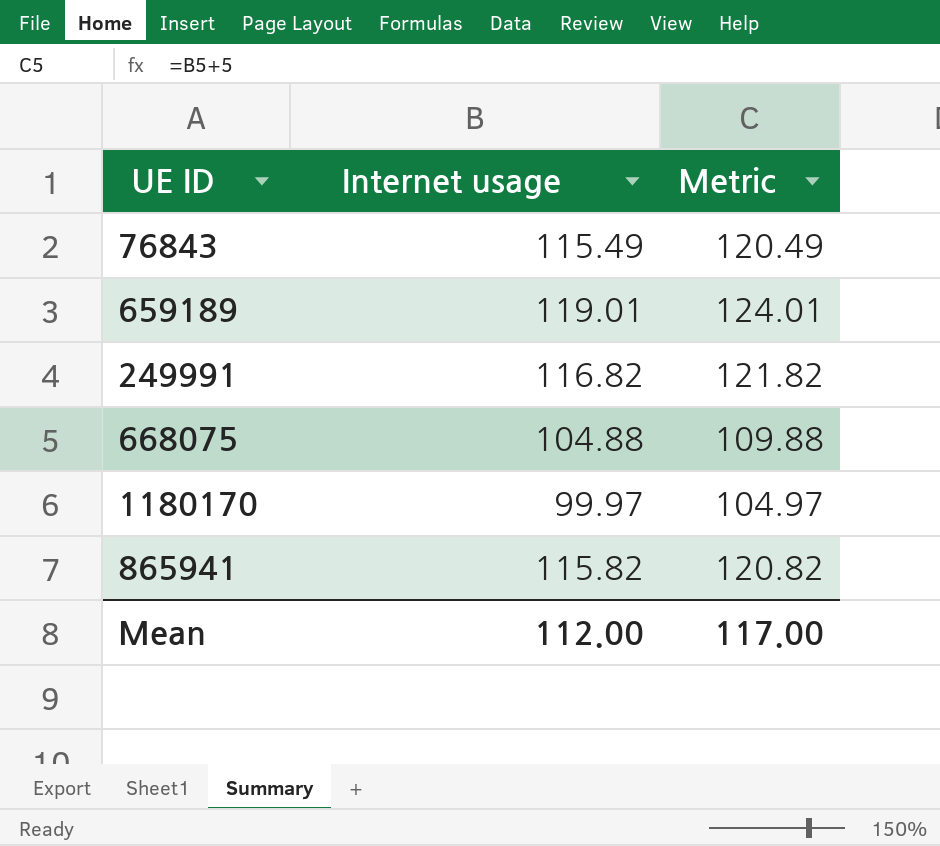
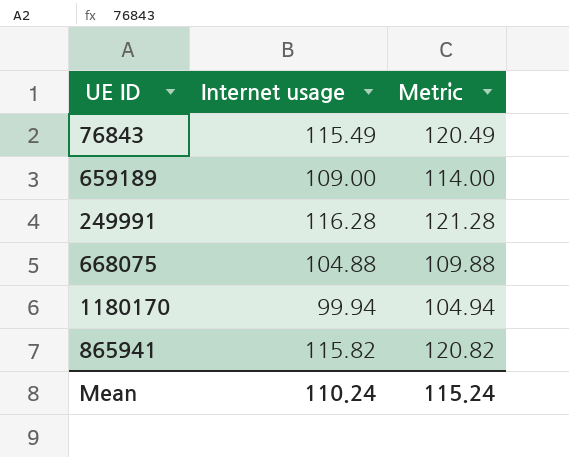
659189 | Internet usage: 119.01 -> 109.00
659189 | Metric: 124.01 -> 114.00
249991 | Internet usage: 116.82 -> 116.28
249991 | Metric: 121.82 -> 121.28
1180170 | Internet usage: 99.97 -> 99.94
1180170 | Metric: 104.97 -> 104.94
Mean | Internet usage: 112.00 -> 110.24
Mean | Metric: 117.00 -> 115.24

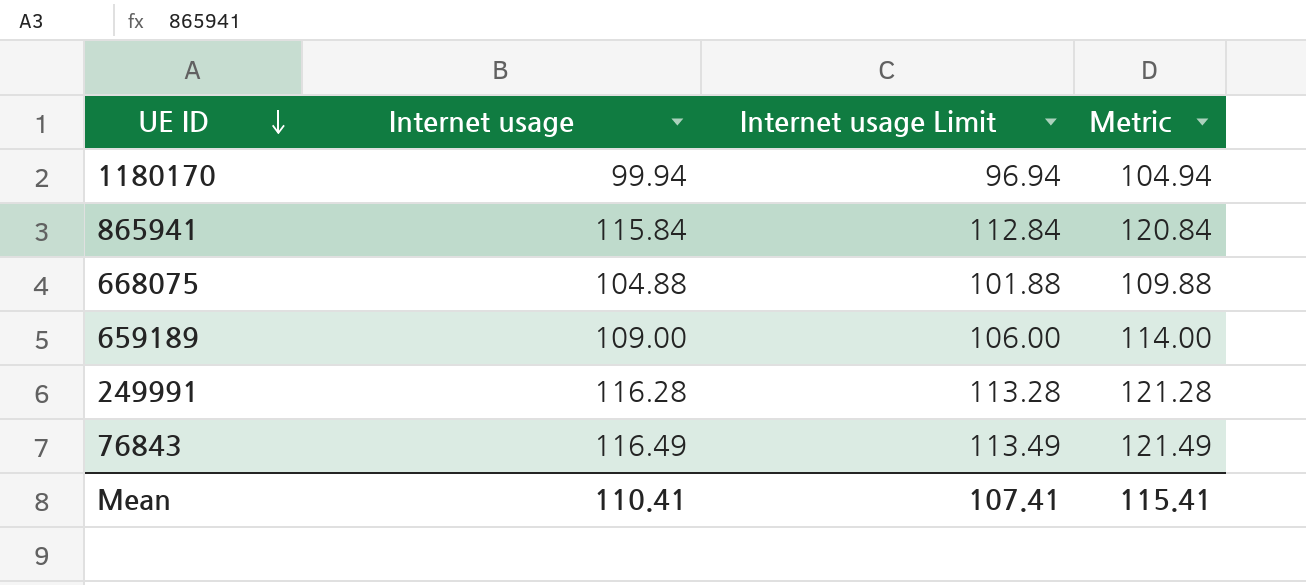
row order: none -> UE ID descending
column Internet usage Limit | formula: none -> [Internet usage] - 3
865941 | Internet usage: 115.82 -> 115.84
865941 | Metric: 120.82 -> 120.84
76843 | Internet usage: 115.49 -> 116.49
76843 | Metric: 120.49 -> 121.49
Mean | Internet usage: 110.24 -> 110.41
Mean | Metric: 115.24 -> 115.41

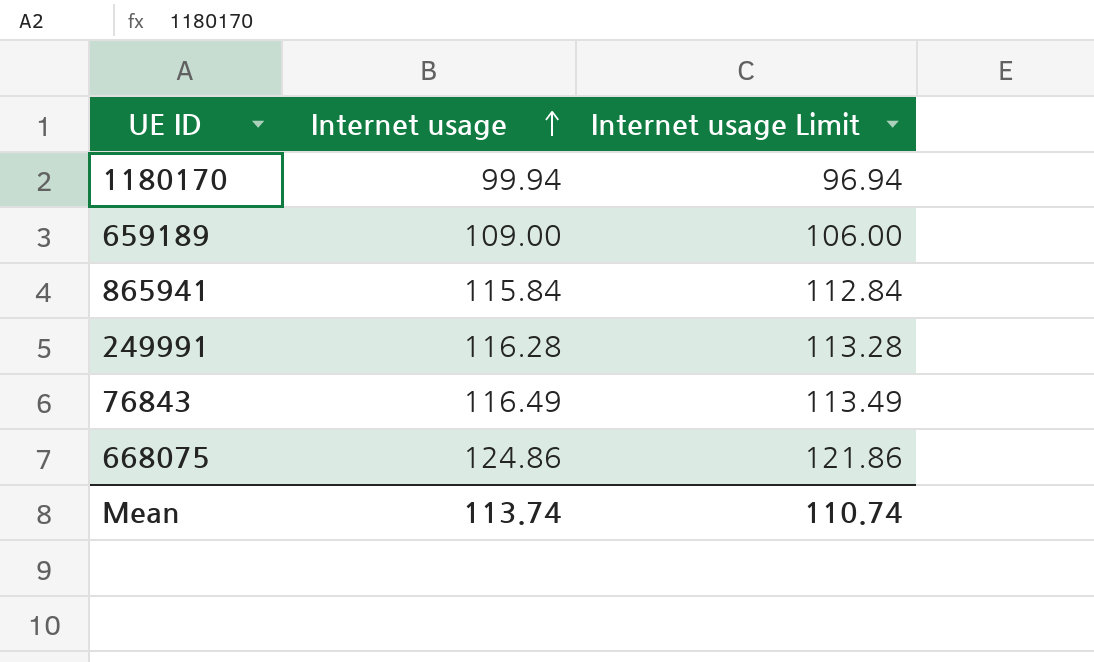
row order: UE ID descending -> Internet usage ascending
column Metric | formula: [Internet usage] + 5 -> none
668075 | Internet usage: 104.88 -> 124.86
668075 | Internet usage Limit: 101.88 -> 121.86
Mean | Internet usage: 110.41 -> 113.74
Mean | Internet usage Limit: 107.41 -> 110.74

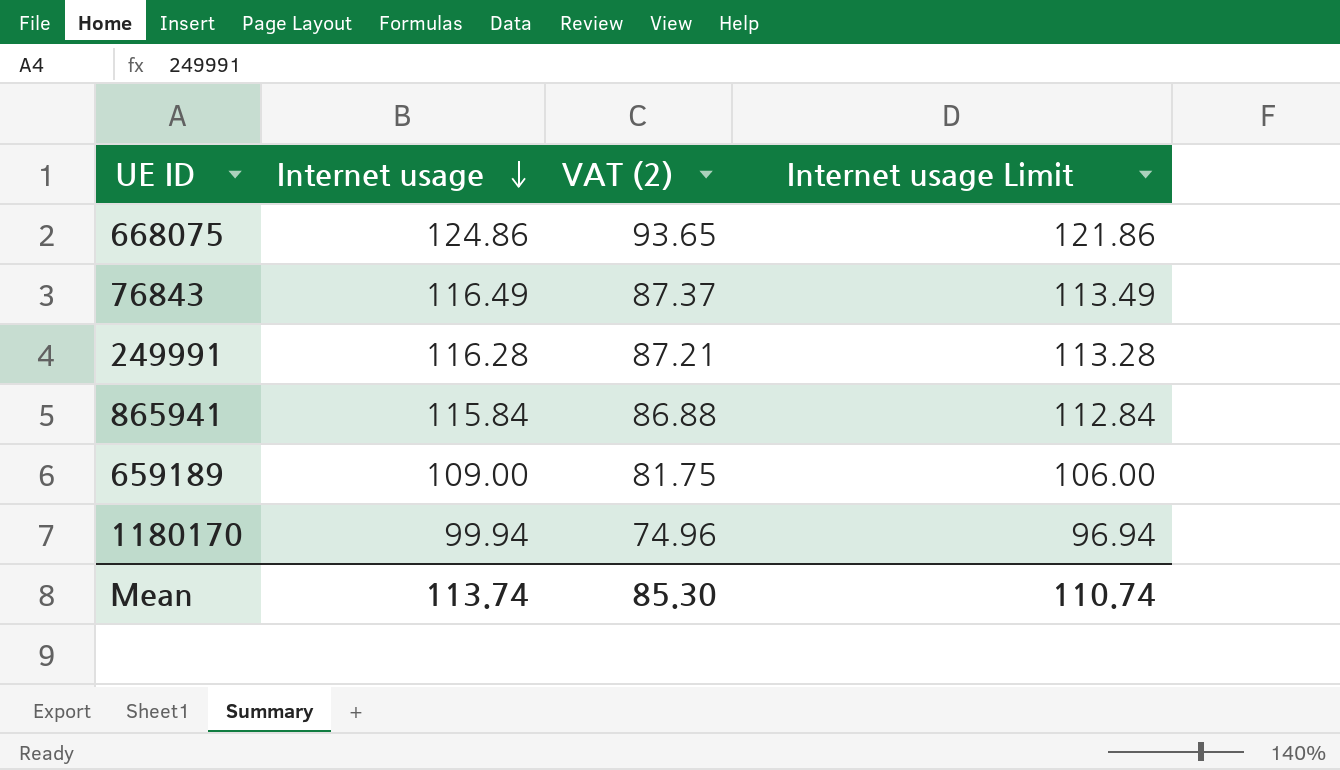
row order: Internet usage ascending -> Internet usage descending
column VAT (2) | formula: none -> [Internet usage] * 0.75

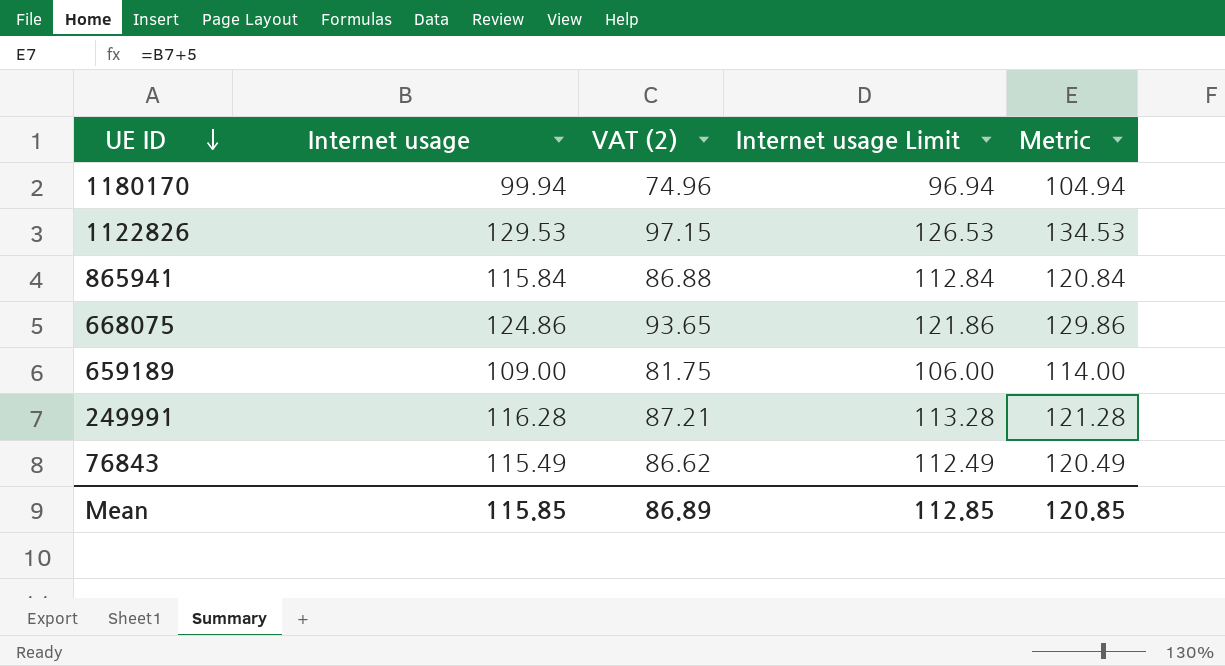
row order: Internet usage descending -> UE ID descending
column Metric | formula: none -> [Internet usage] + 5
row 1122826: none -> 129.53 | 97.15 | 126.53 | 134.53
76843 | Internet usage: 116.49 -> 115.49
76843 | VAT (2): 87.37 -> 86.62
76843 | Internet usage Limit: 113.49 -> 112.49
Mean | Internet usage: 113.74 -> 115.85
Mean | VAT (2): 85.30 -> 86.89
Mean | Internet usage Limit: 110.74 -> 112.85

